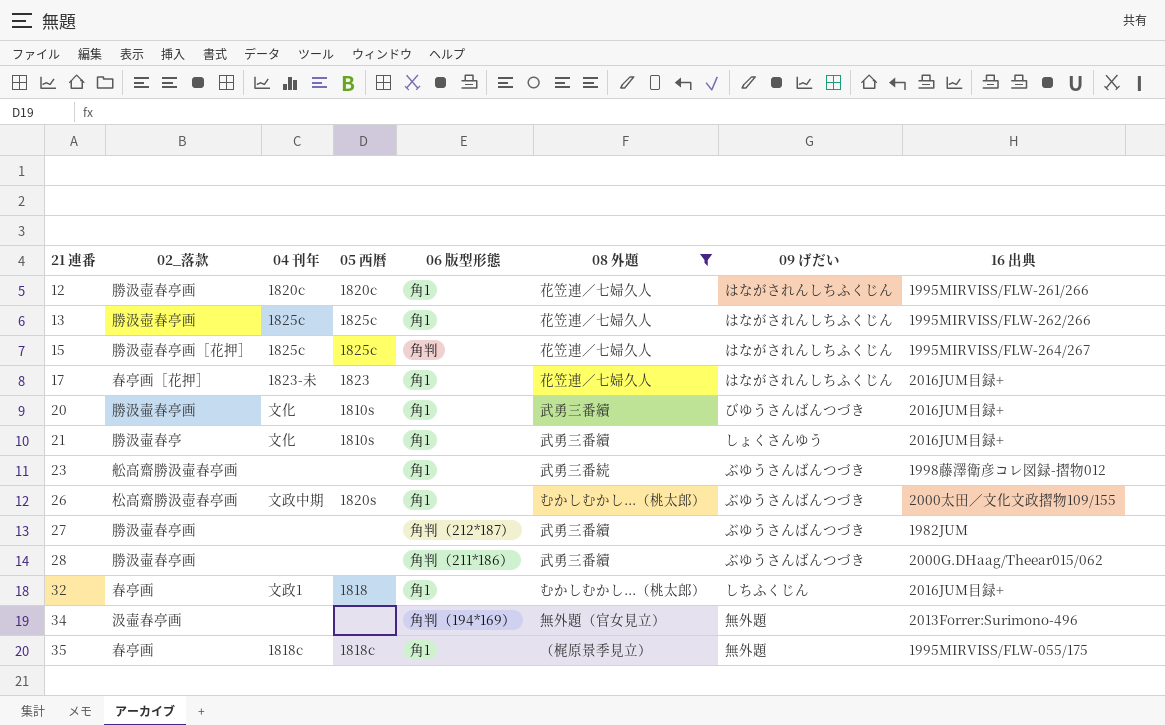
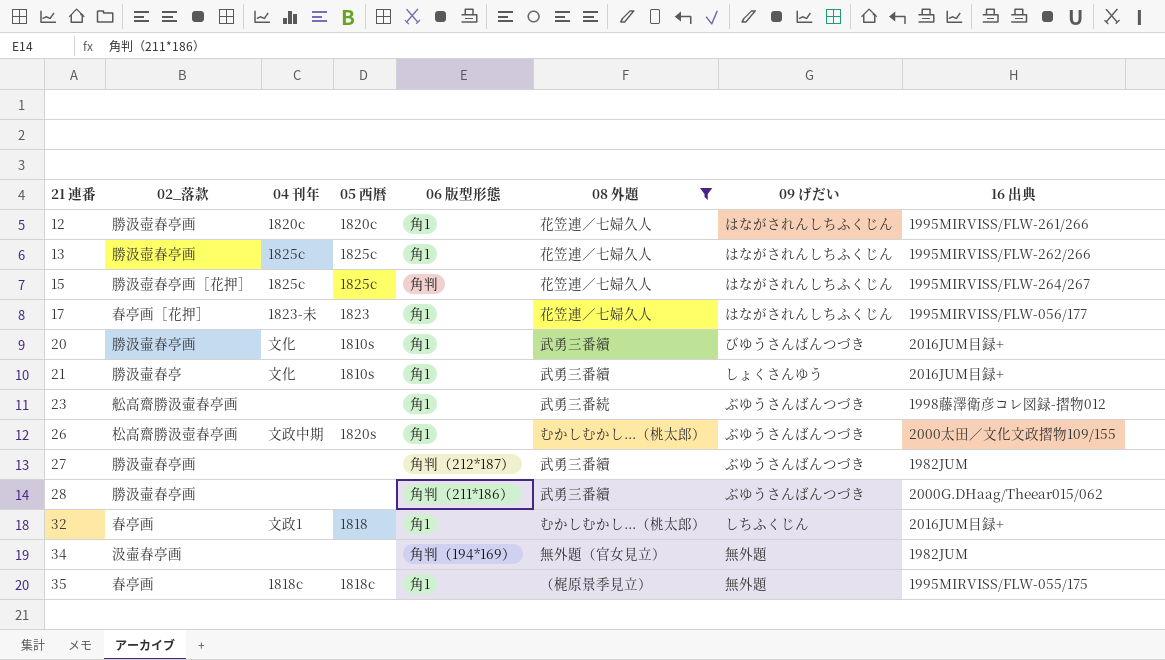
17 | 16 出典: 2016JUM目録+ -> 1995MIRVISS/FLW-056/177
34 | 16 出典: 2013Forrer:Surimono-496 -> 1982JUM

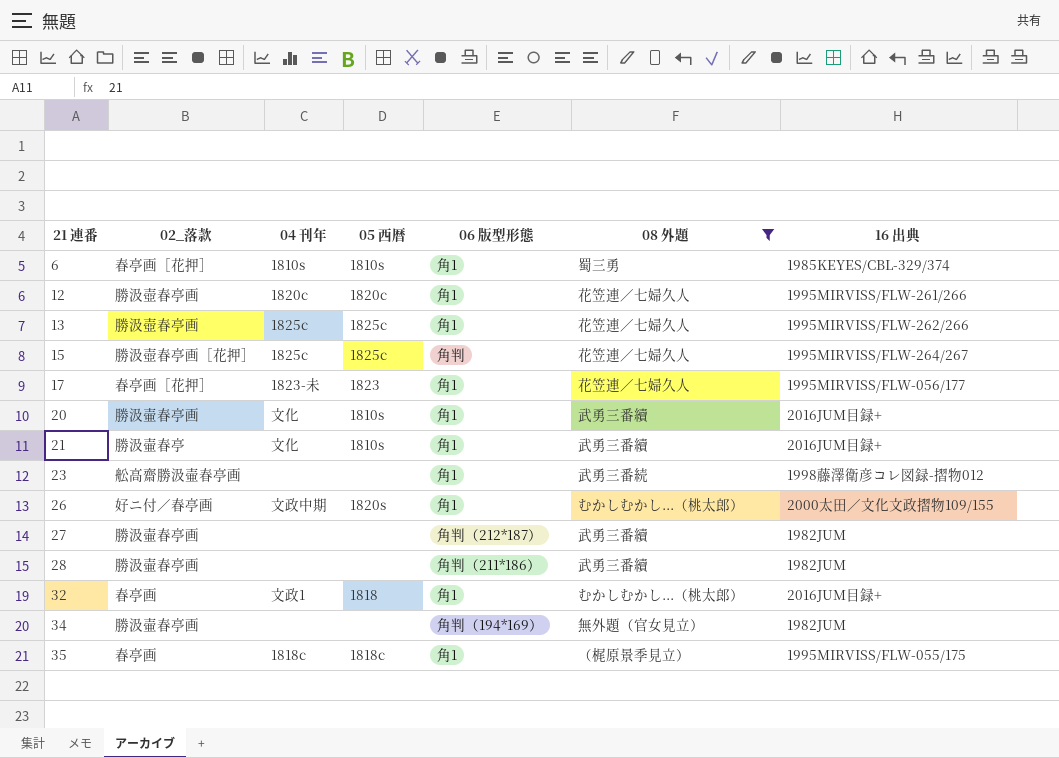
column 09 げだい | position: 7 -> none
row 6: none -> 春亭画［花押］ | 1810s | 1810s | 角1 | 蜀三勇 | 1985KEYES/CBL-329/374
26 | 02_落款: 松高齋勝汲壺春亭画 -> 好ニ付／春亭画
28 | 16 出典: 2000G.DHaag/Theear015/062 -> 1982JUM
34 | 02_落款: 汲壷春亭画 -> 勝汲壷春亭画

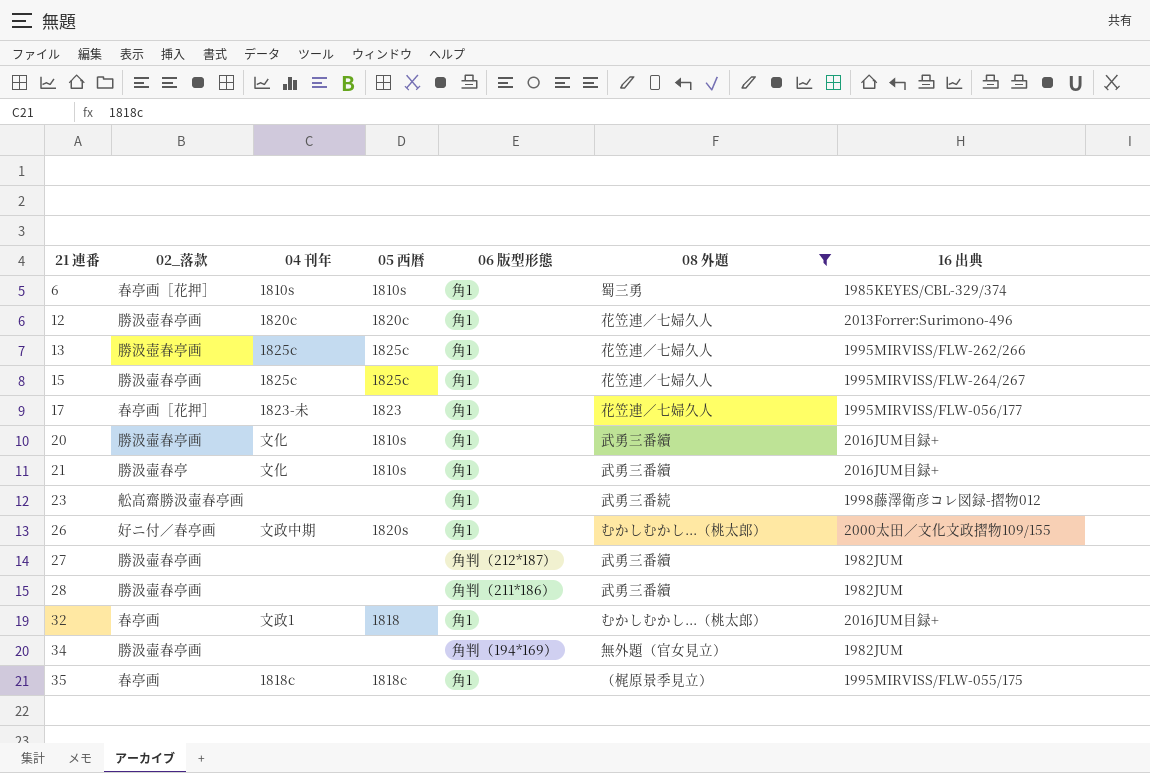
12 | 16 出典: 1995MIRVISS/FLW-261/266 -> 2013Forrer:Surimono-496
15 | 02_落款: 勝汲壺春亭画［花押］ -> 勝汲壷春亭画
15 | 06 版型形態: 角判 -> 角1

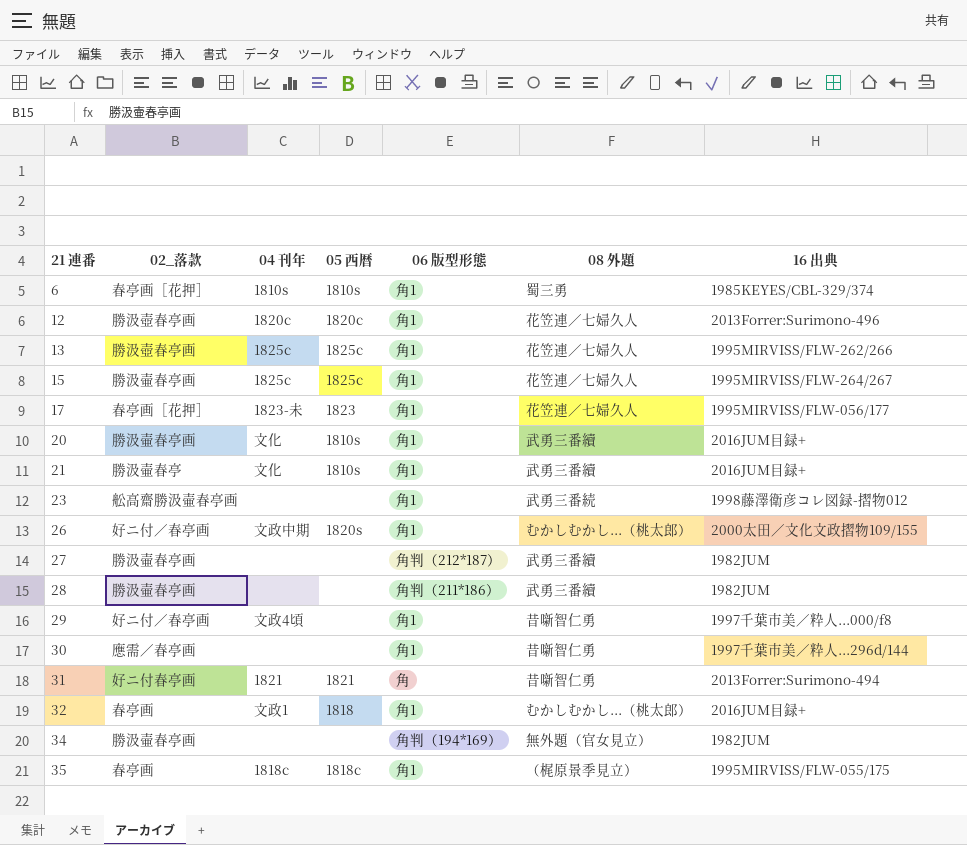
filter: 08 外題 != 昔噺智仁勇 -> none

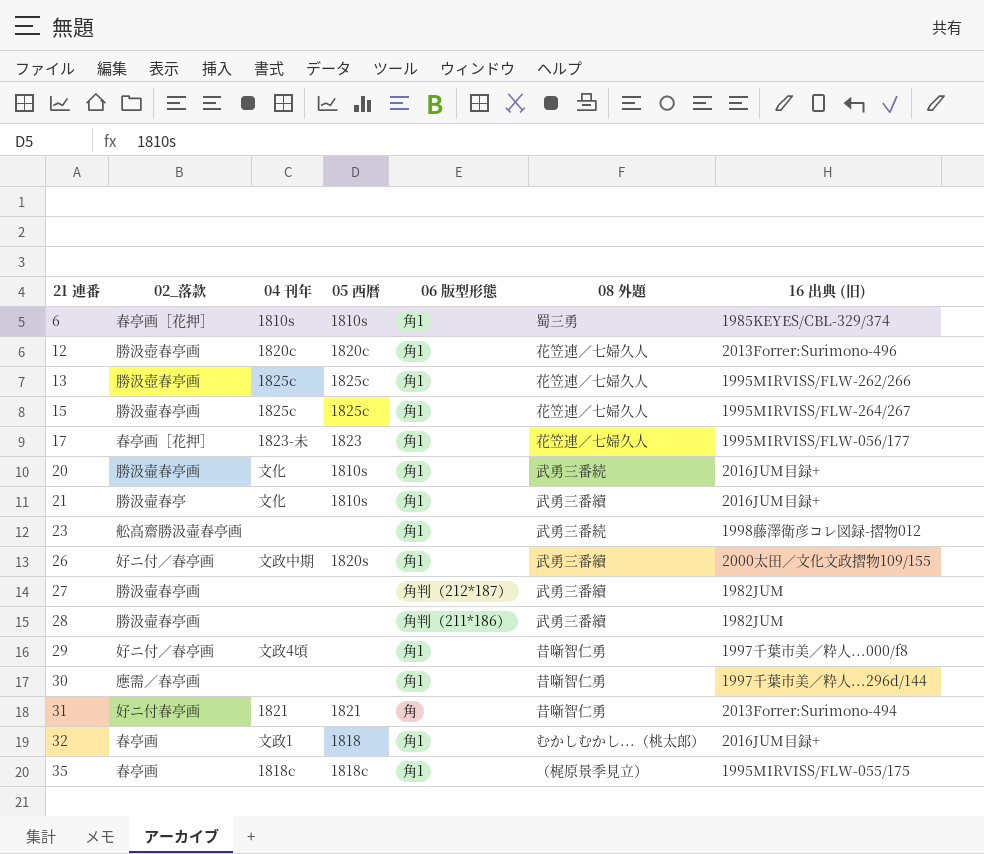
column name: 16 出典 -> 16 出典 (旧)
row 34: 勝汲壷春亭画 | none | none | 角判（194*169） | 無外題（官女見立） | 1982JUM -> none
20 | 08 外題: 武勇三番續 -> 武勇三番続
26 | 08 外題: むかしむかし...（桃太郎） -> 武勇三番續

